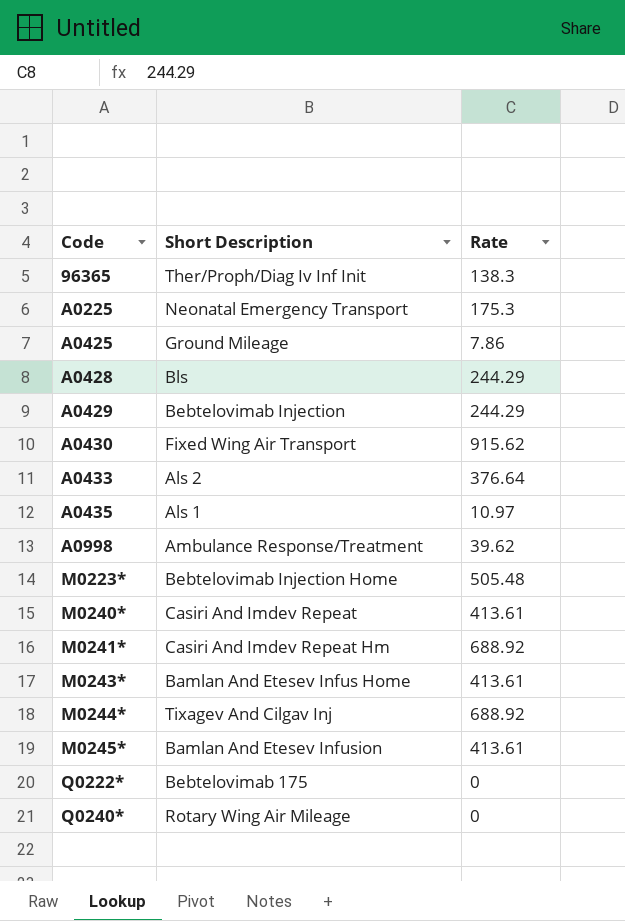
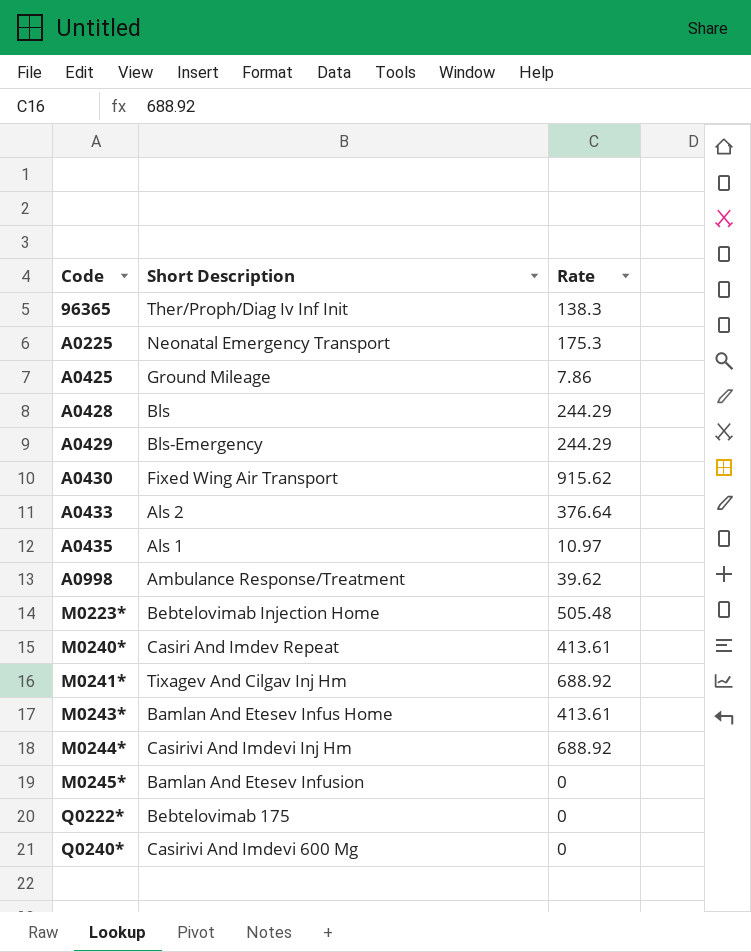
A0429 | Short Description: Bebtelovimab Injection -> Bls-Emergency
M0241* | Short Description: Casiri And Imdev Repeat Hm -> Tixagev And Cilgav Inj Hm
M0244* | Short Description: Tixagev And Cilgav Inj -> Casirivi And Imdevi Inj Hm
M0245* | Rate: 413.61 -> 0
Q0240* | Short Description: Rotary Wing Air Mileage -> Casirivi And Imdevi 600 Mg

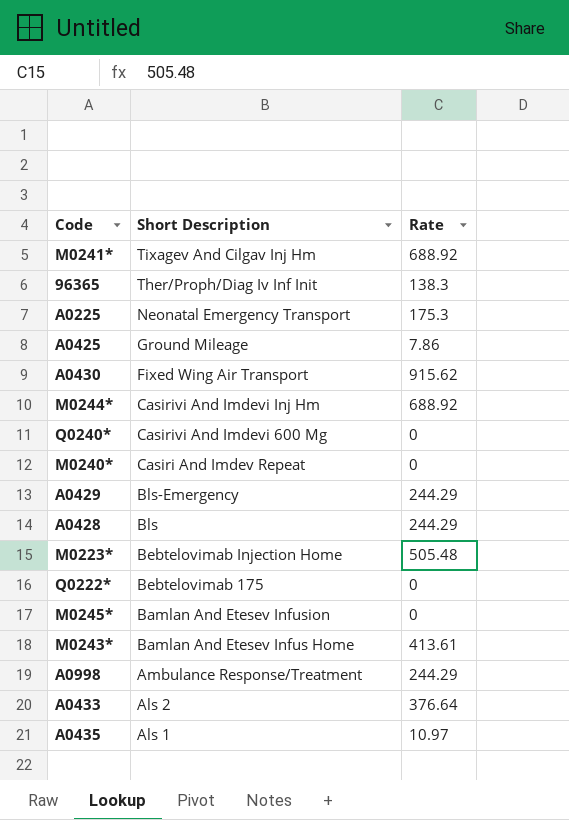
row order: Code ascending -> Short Description descending
M0240* | Rate: 413.61 -> 0
A0998 | Rate: 39.62 -> 244.29

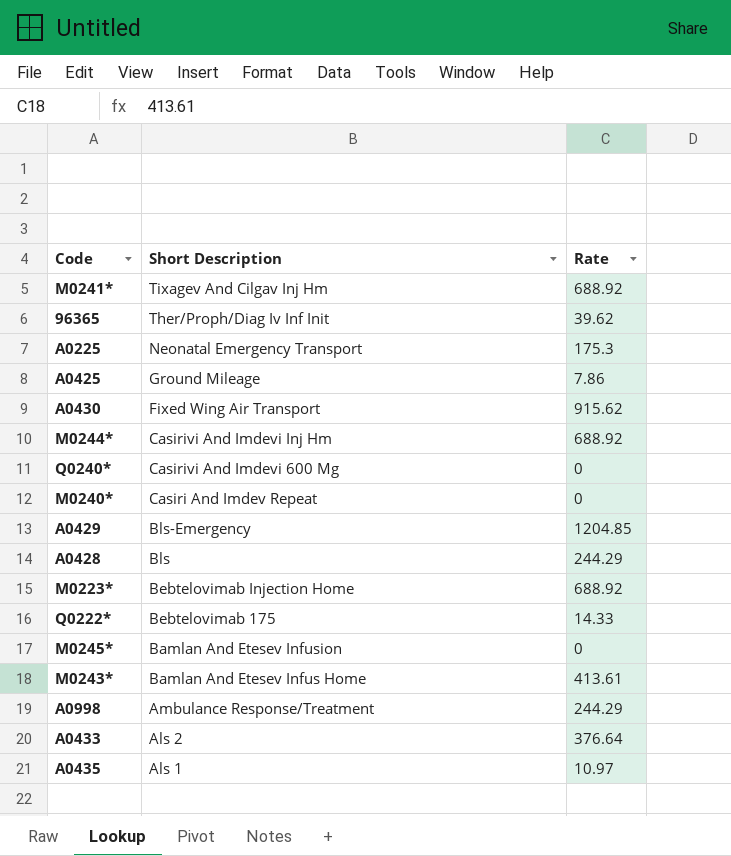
96365 | Rate: 138.3 -> 39.62
A0429 | Rate: 244.29 -> 1204.85
M0223* | Rate: 505.48 -> 688.92
Q0222* | Rate: 0 -> 14.33

